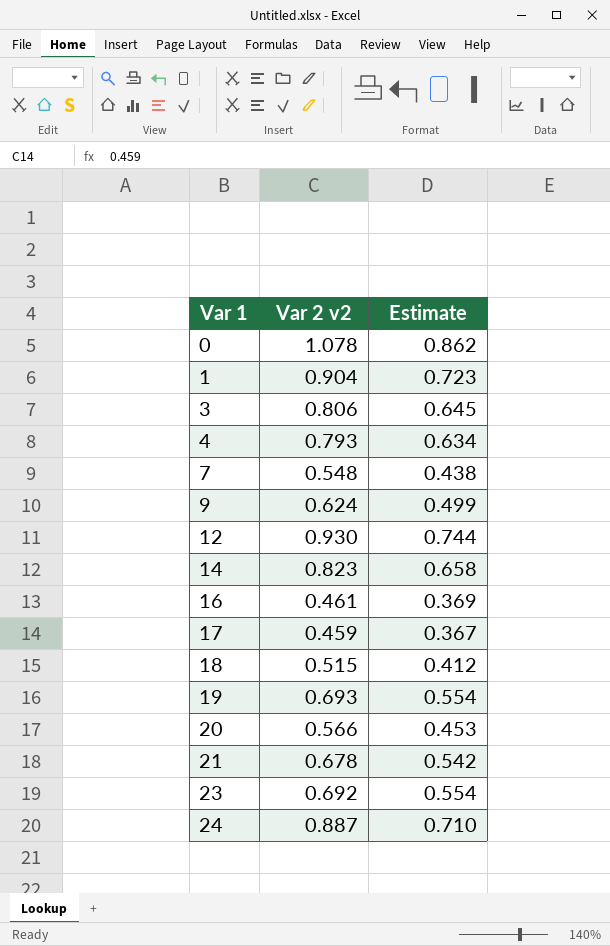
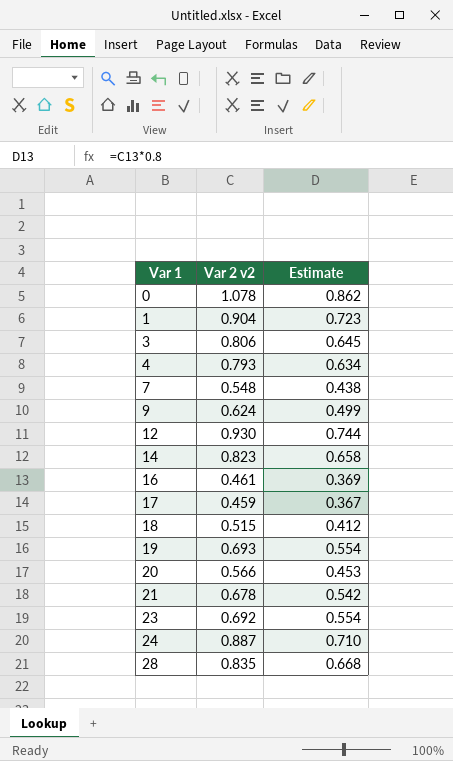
row 28: none -> 0.835 | 0.668

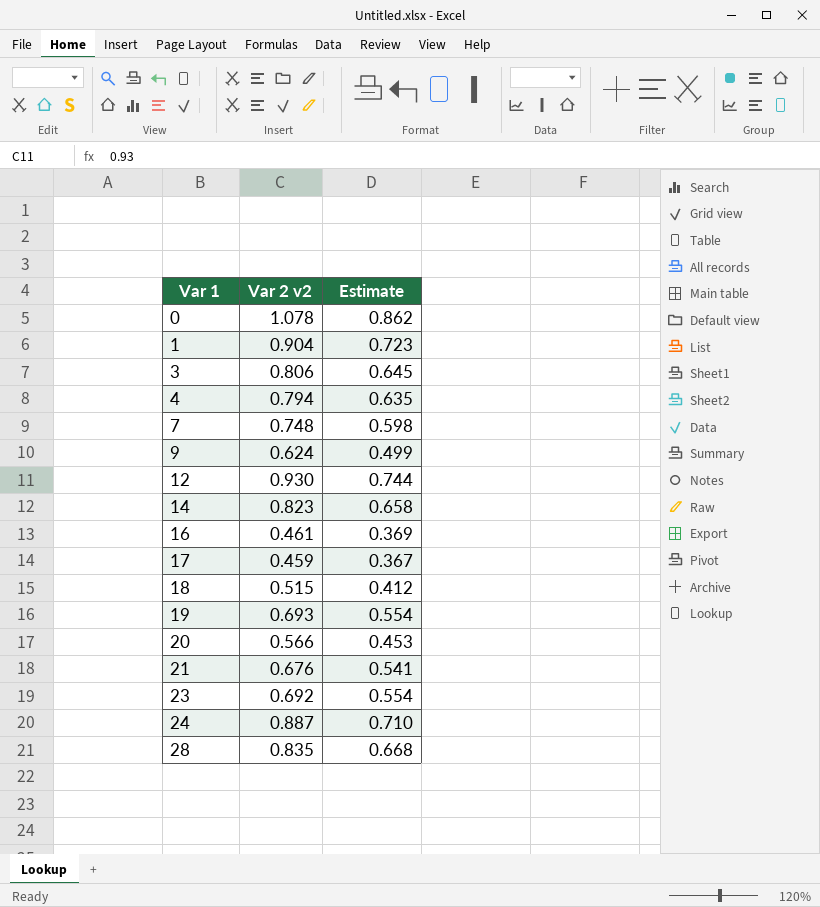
4 | Var 2 v2: 0.793 -> 0.794
4 | Estimate: 0.634 -> 0.635
7 | Var 2 v2: 0.548 -> 0.748
7 | Estimate: 0.438 -> 0.598
21 | Var 2 v2: 0.678 -> 0.676
21 | Estimate: 0.542 -> 0.541

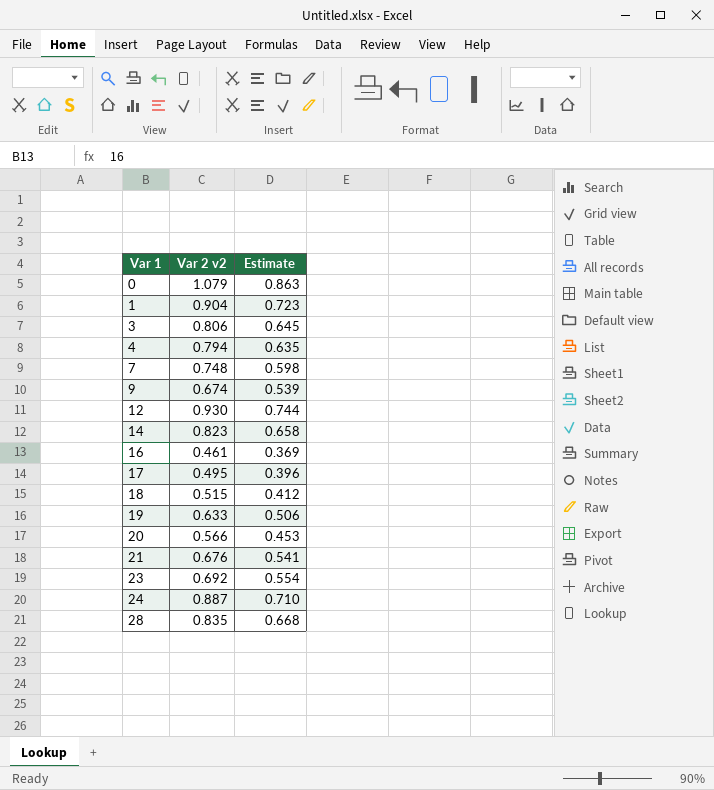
0 | Var 2 v2: 1.078 -> 1.079
0 | Estimate: 0.862 -> 0.863
9 | Var 2 v2: 0.624 -> 0.674
9 | Estimate: 0.499 -> 0.539
17 | Var 2 v2: 0.459 -> 0.495
17 | Estimate: 0.367 -> 0.396
19 | Var 2 v2: 0.693 -> 0.633
19 | Estimate: 0.554 -> 0.506

